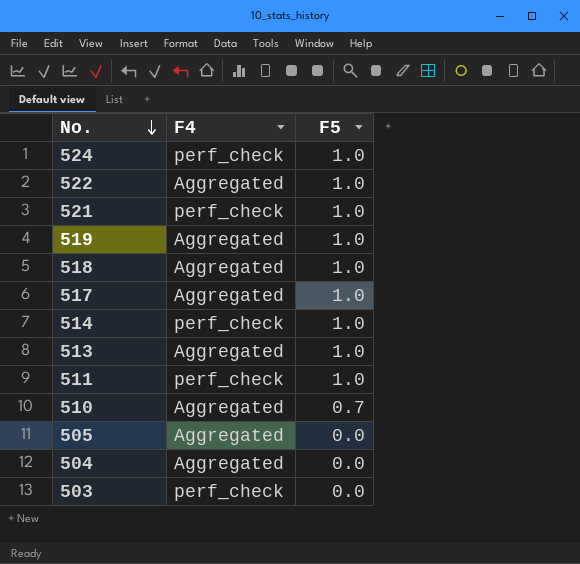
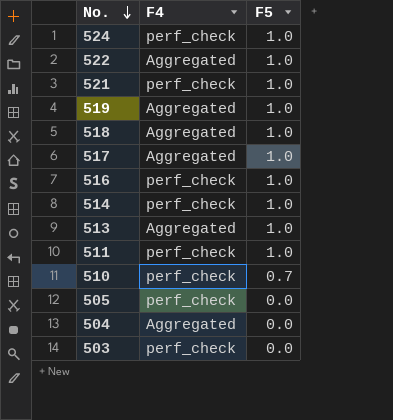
row 516: none -> perf_check | 1.0
510 | F4: Aggregated -> perf_check
505 | F4: Aggregated -> perf_check

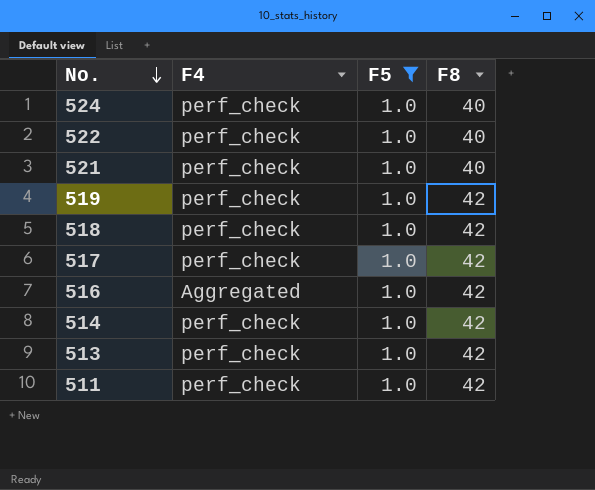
filter: none -> F5 = 1.0
column F8 | position: none -> 4
522 | F4: Aggregated -> perf_check
519 | F4: Aggregated -> perf_check
518 | F4: Aggregated -> perf_check
517 | F4: Aggregated -> perf_check
516 | F4: perf_check -> Aggregated
513 | F4: Aggregated -> perf_check

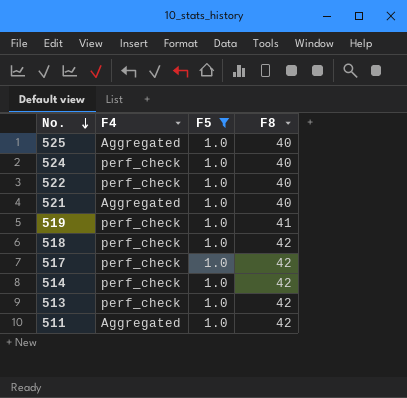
row 516: Aggregated | 1.0 | 42 -> none
row 525: none -> Aggregated | 1.0 | 40
521 | F4: perf_check -> Aggregated
519 | F8: 42 -> 41
511 | F4: perf_check -> Aggregated

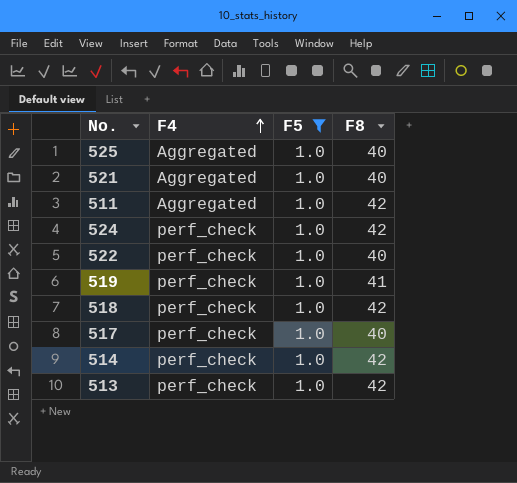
row order: No. descending -> F4 ascending
524 | F8: 40 -> 42
517 | F8: 42 -> 40

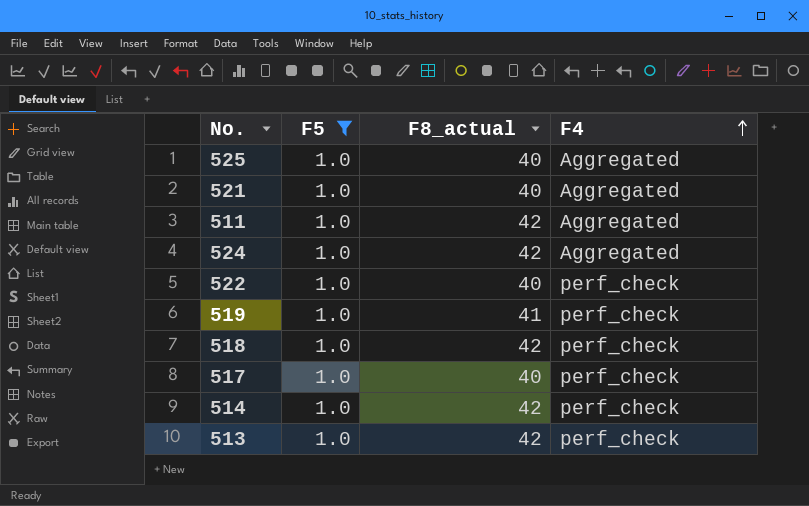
column name: F8 -> F8_actual
column F4 | position: 2 -> 4
524 | F4: perf_check -> Aggregated

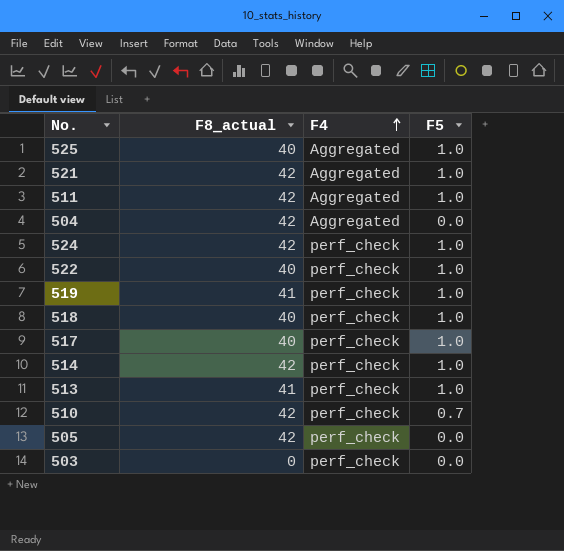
filter: F5 = 1.0 -> none
column F5 | position: 2 -> 4
521 | F8_actual: 40 -> 42
524 | F4: Aggregated -> perf_check
518 | F8_actual: 42 -> 40
513 | F8_actual: 42 -> 41

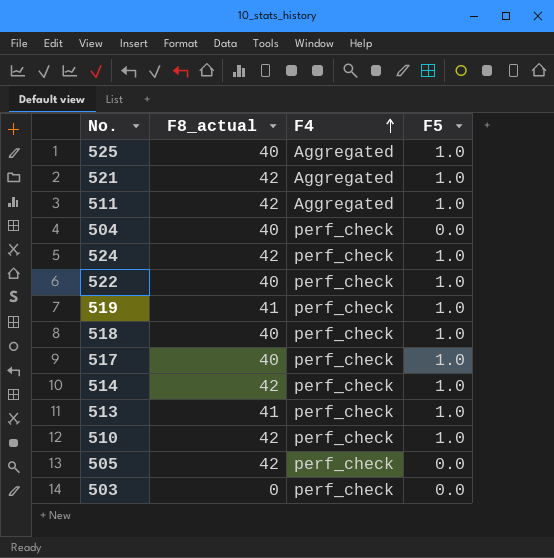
504 | F8_actual: 42 -> 40
504 | F4: Aggregated -> perf_check
510 | F5: 0.7 -> 1.0

